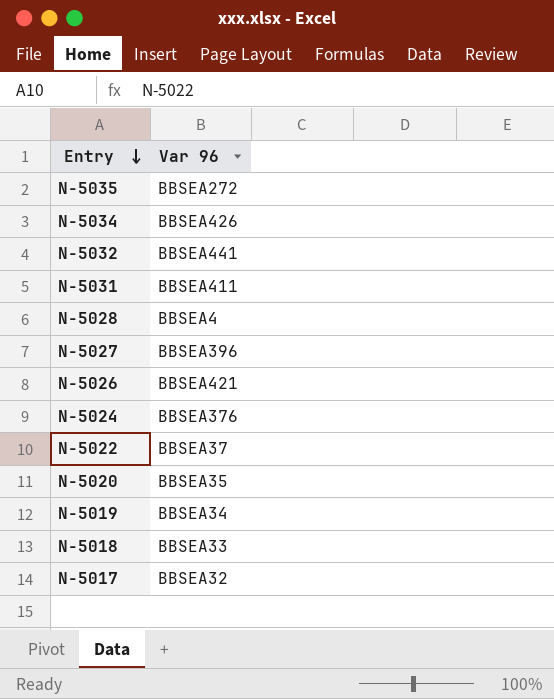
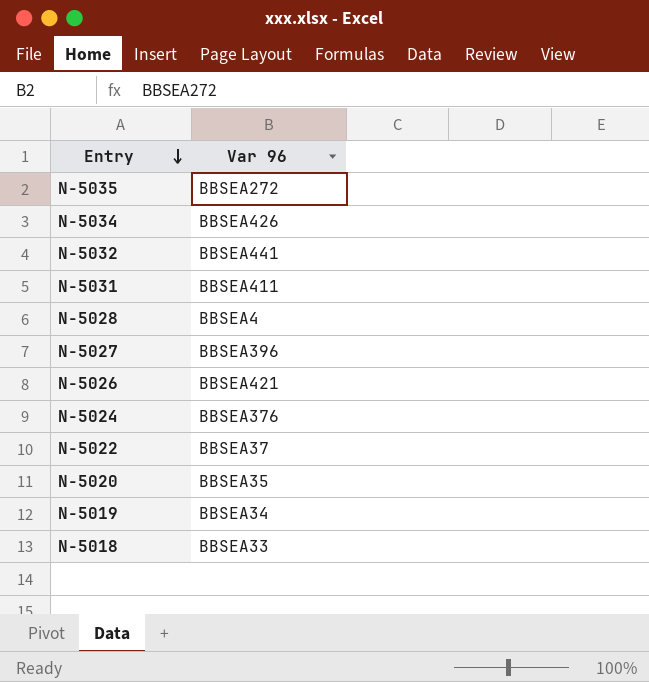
row N-5017: BBSEA32 -> none

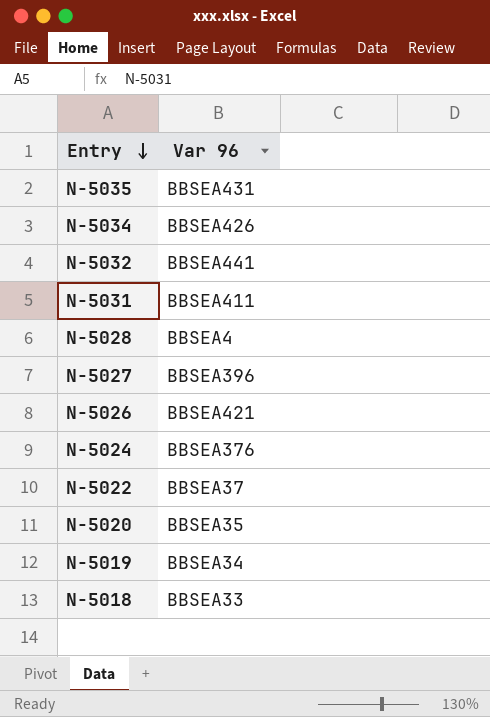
N-5035 | Var 96: BBSEA272 -> BBSEA431

